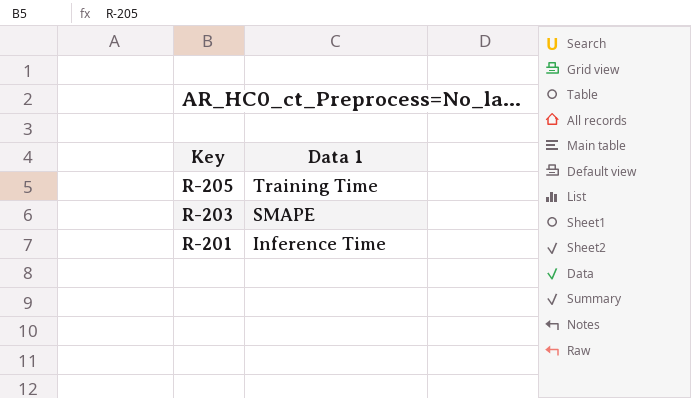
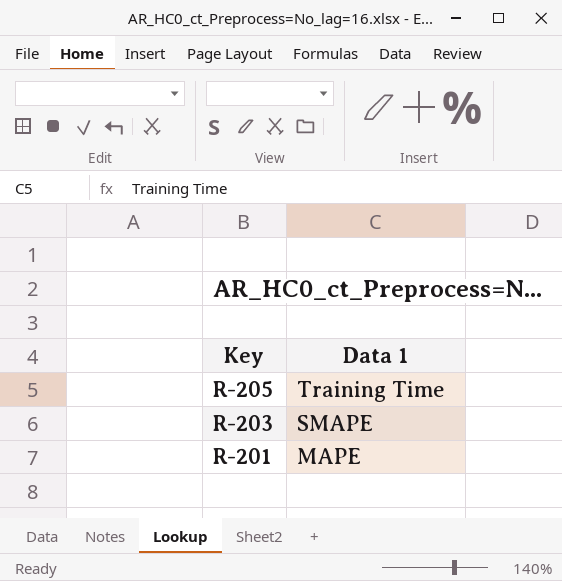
R-201 | Data 1: Inference Time -> MAPE

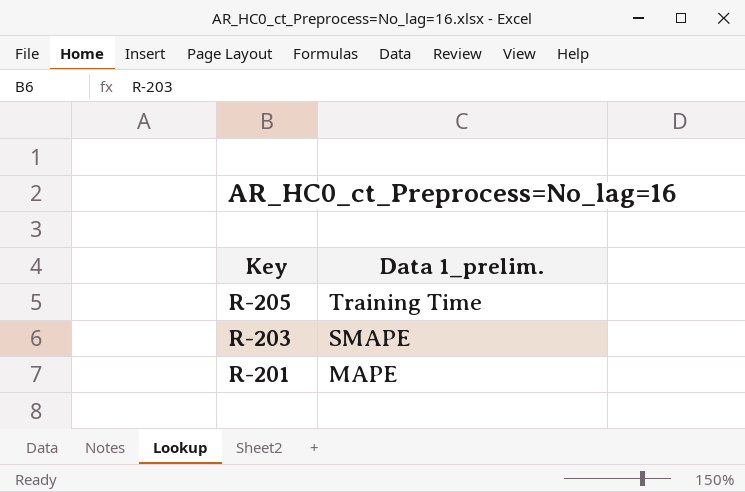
column name: Data 1 -> Data 1_prelim.

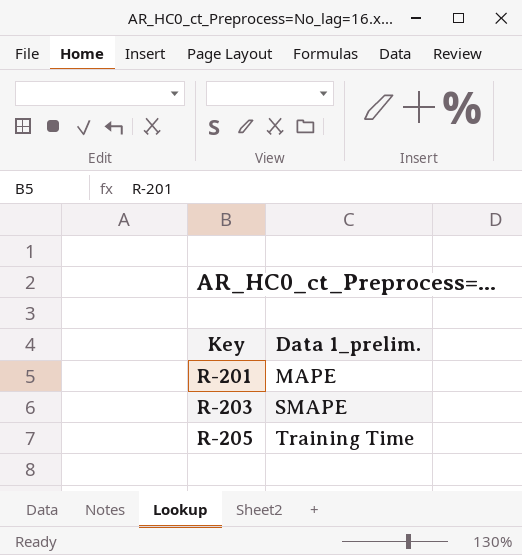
row order: Key descending -> Key ascending

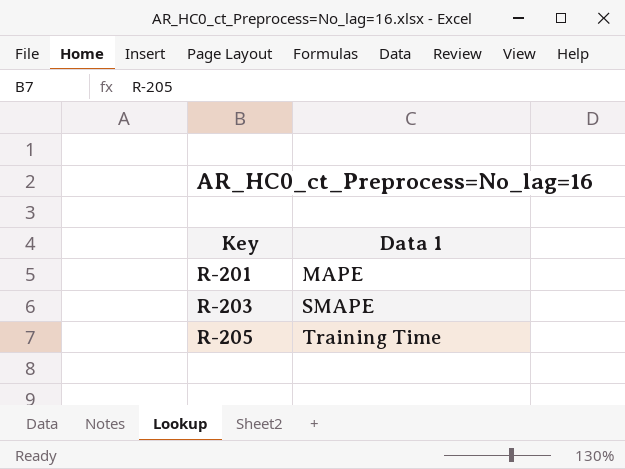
column name: Data 1_prelim. -> Data 1

